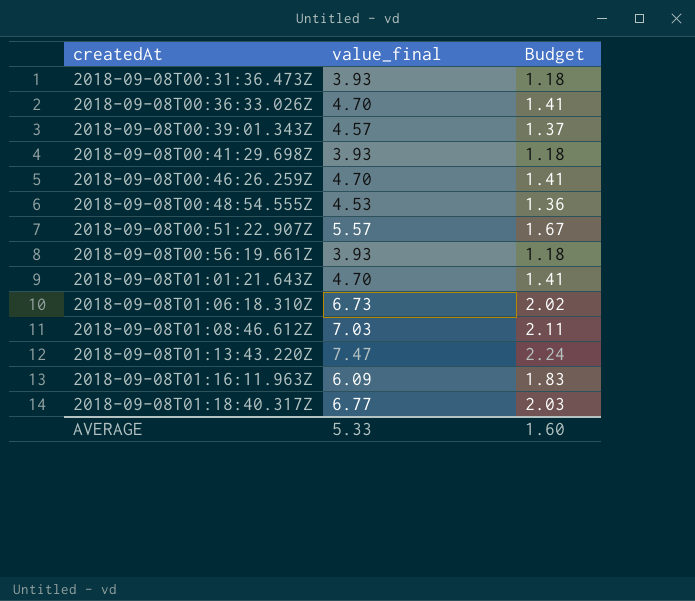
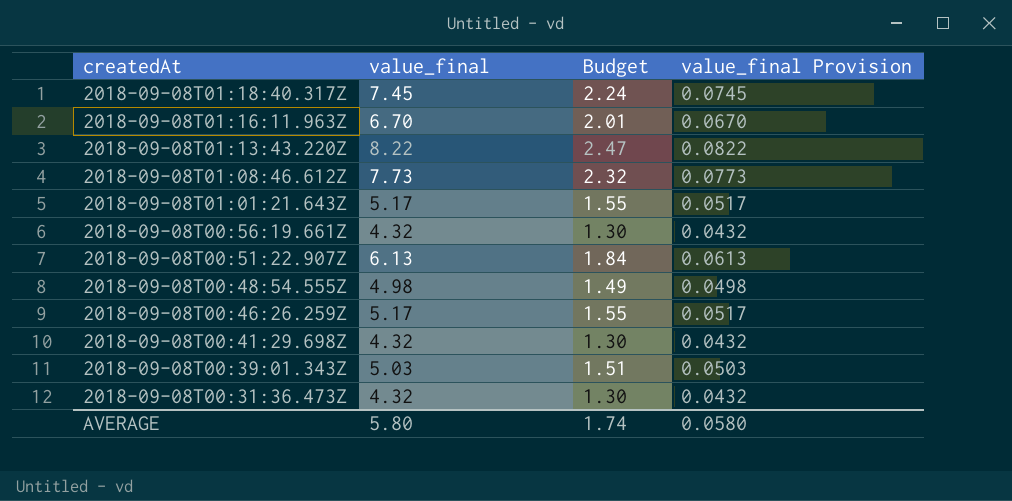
row order: createdAt ascending -> createdAt descending
column value_final Provision | formula: none -> [value_final] * 0.01
row 2018-09-08T00:36:33.026Z: 4.70 | 1.41 -> none
row 2018-09-08T01:06:18.310Z: 6.73 | 2.02 -> none
2018-09-08T01:18:40.317Z | value_final: 6.77 -> 7.45
2018-09-08T01:18:40.317Z | Budget: 2.03 -> 2.24
2018-09-08T01:16:11.963Z | value_final: 6.09 -> 6.70
2018-09-08T01:16:11.963Z | Budget: 1.83 -> 2.01
2018-09-08T01:13:43.220Z | value_final: 7.47 -> 8.22
2018-09-08T01:13:43.220Z | Budget: 2.24 -> 2.47
2018-09-08T01:08:46.612Z | value_final: 7.03 -> 7.73
2018-09-08T01:08:46.612Z | Budget: 2.11 -> 2.32
2018-09-08T01:01:21.643Z | value_final: 4.70 -> 5.17
2018-09-08T01:01:21.643Z | Budget: 1.41 -> 1.55
2018-09-08T00:56:19.661Z | value_final: 3.93 -> 4.32
2018-09-08T00:56:19.661Z | Budget: 1.18 -> 1.30
2018-09-08T00:51:22.907Z | value_final: 5.57 -> 6.13
2018-09-08T00:51:22.907Z | Budget: 1.67 -> 1.84
2018-09-08T00:48:54.555Z | value_final: 4.53 -> 4.98
2018-09-08T00:48:54.555Z | Budget: 1.36 -> 1.49
2018-09-08T00:46:26.259Z | value_final: 4.70 -> 5.17
2018-09-08T00:46:26.259Z | Budget: 1.41 -> 1.55
2018-09-08T00:41:29.698Z | value_final: 3.93 -> 4.32
2018-09-08T00:41:29.698Z | Budget: 1.18 -> 1.30
2018-09-08T00:39:01.343Z | value_final: 4.57 -> 5.03
2018-09-08T00:39:01.343Z | Budget: 1.37 -> 1.51
2018-09-08T00:31:36.473Z | value_final: 3.93 -> 4.32
2018-09-08T00:31:36.473Z | Budget: 1.18 -> 1.30
AVERAGE | value_final: 5.33 -> 5.80
AVERAGE | Budget: 1.60 -> 1.74

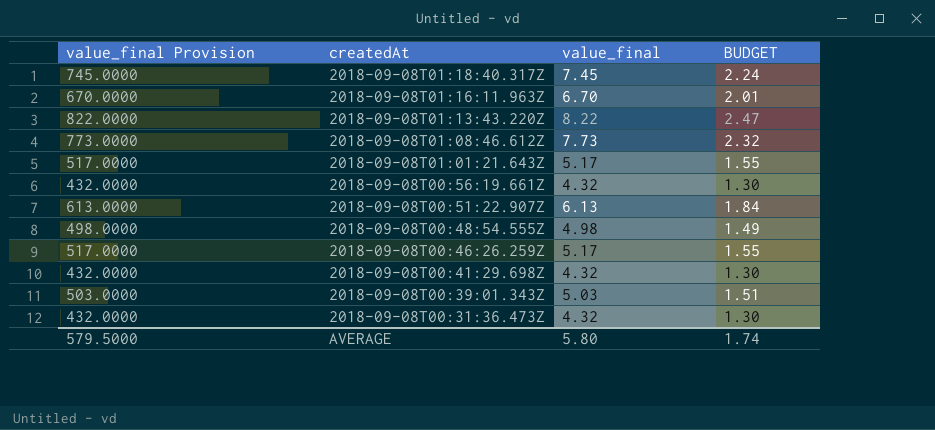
column value_final Provision | formula: [value_final] * 0.01 -> [value_final] * 100
column value_final Provision | position: 4 -> 1
column name: Budget -> BUDGET
AVERAGE | value_final Provision: 0.0580 -> 579.5000

